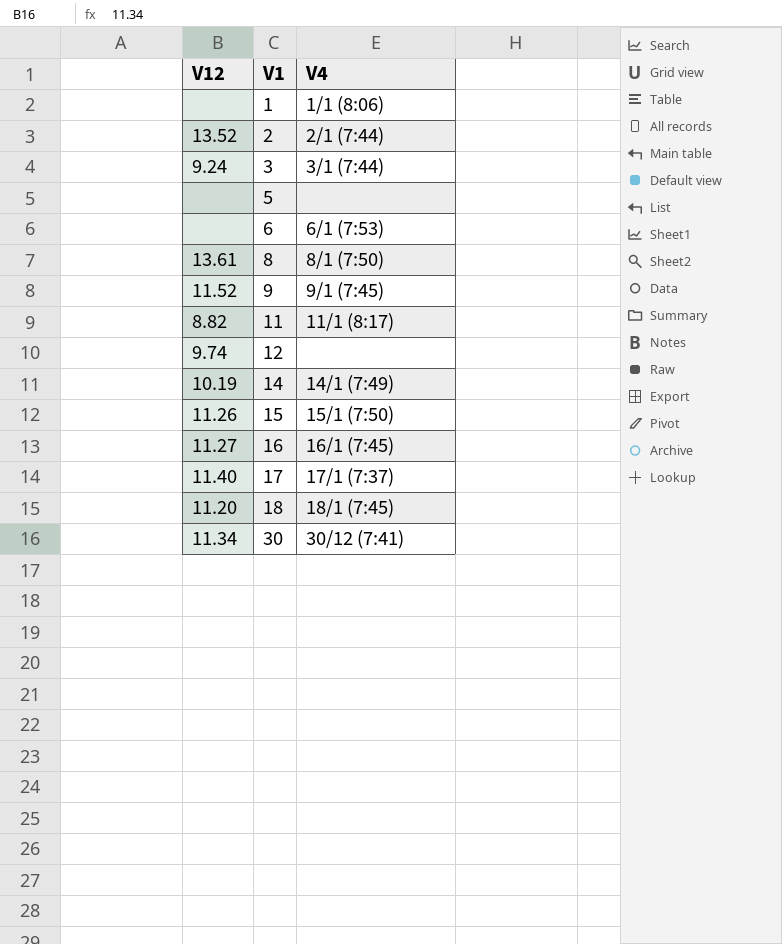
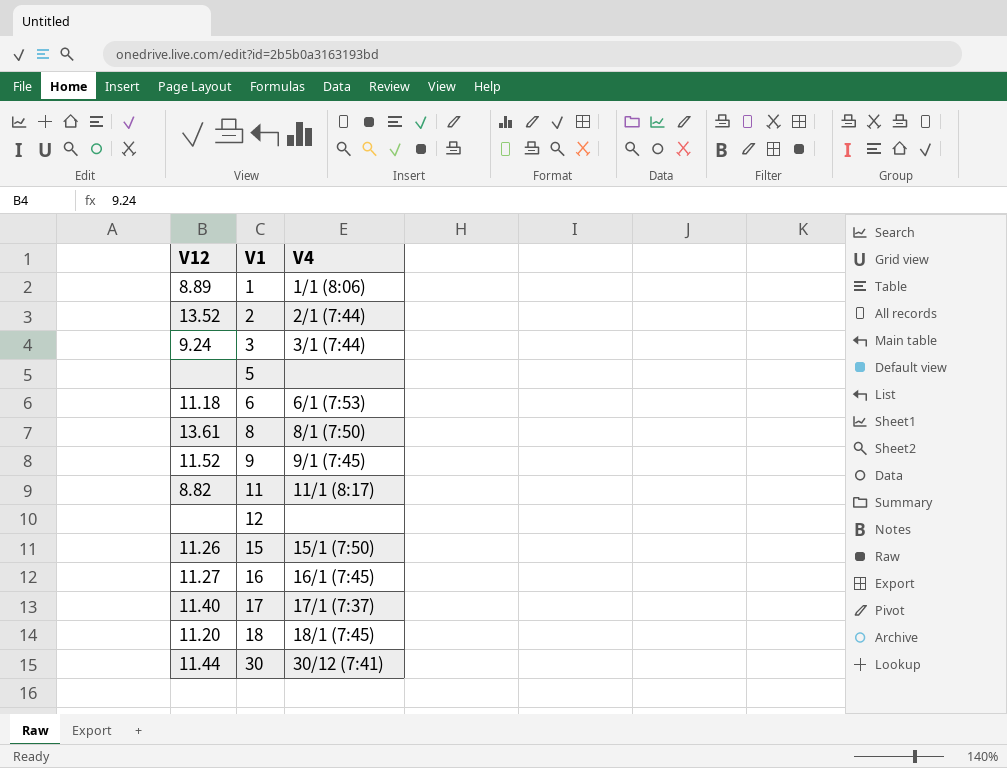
row 14: 10.19 | 14/1 (7:49) -> none
1 | V12: none -> 8.89
6 | V12: none -> 11.18
12 | V12: 9.74 -> none
30 | V12: 11.34 -> 11.44

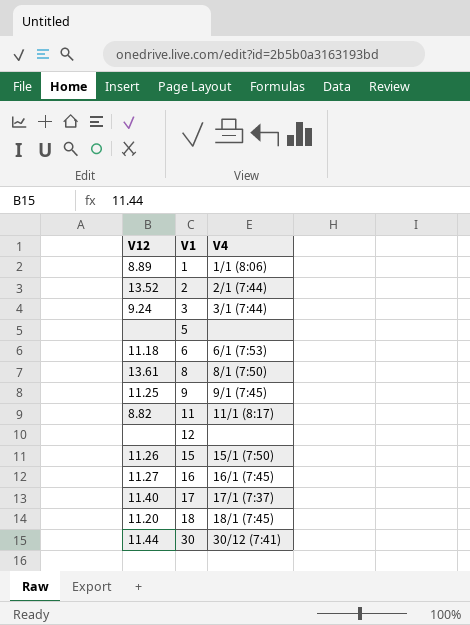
9 | V12: 11.52 -> 11.25

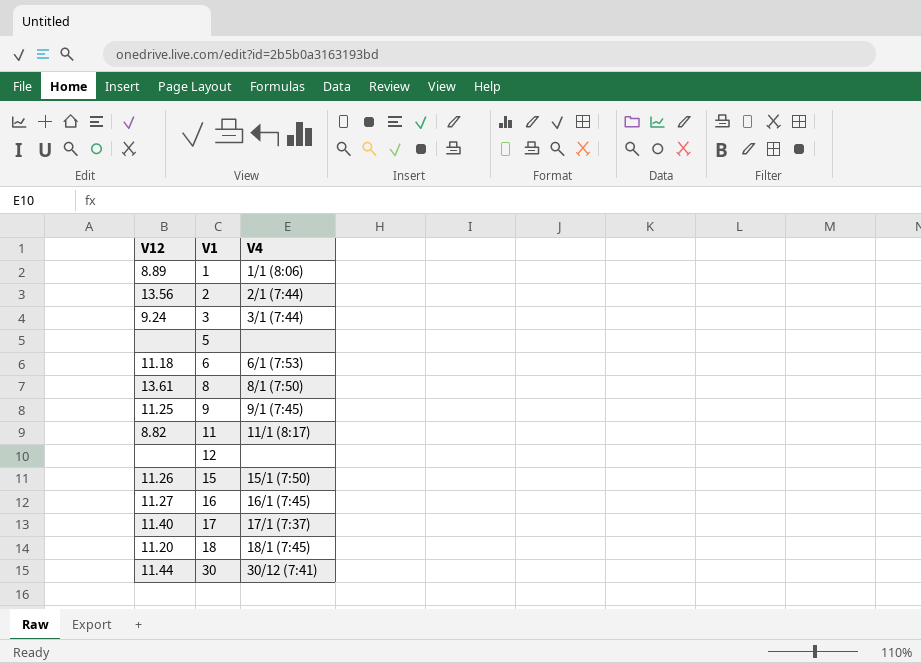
2 | V12: 13.52 -> 13.56

